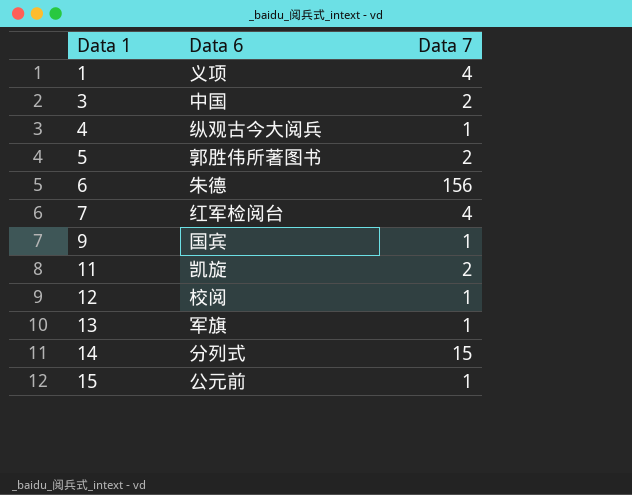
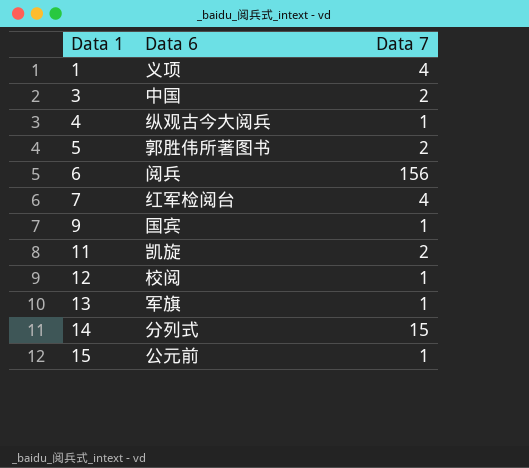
6 | Data 6: 朱德 -> 阅兵

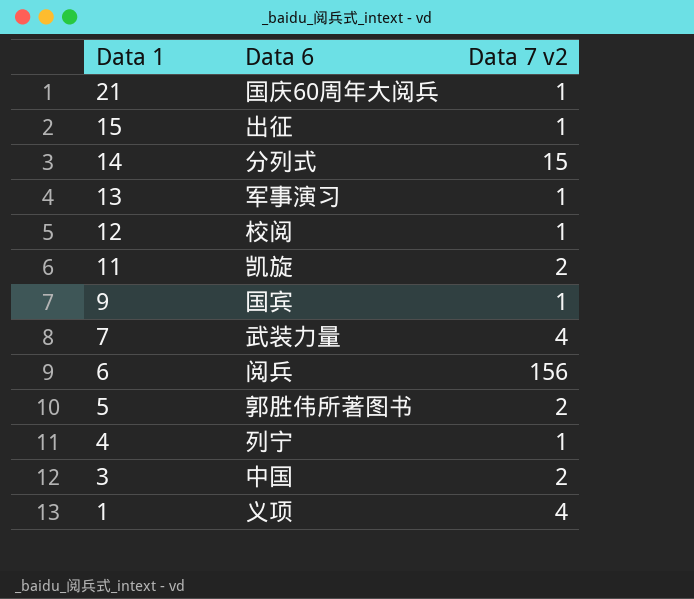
row order: Data 1 ascending -> Data 1 descending
column name: Data 7 -> Data 7 v2
row 21: none -> 国庆60周年大阅兵 | 1
15 | Data 6: 公元前 -> 出征
13 | Data 6: 军旗 -> 军事演习
7 | Data 6: 红军检阅台 -> 武装力量
4 | Data 6: 纵观古今大阅兵 -> 列宁

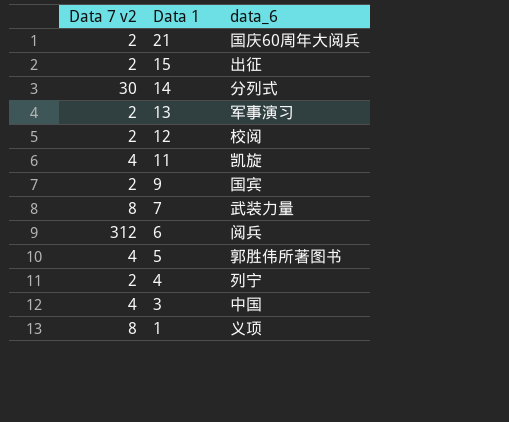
column Data 7 v2 | position: 3 -> 1
column name: Data 6 -> data_6
21 | Data 7 v2: 1 -> 2
15 | Data 7 v2: 1 -> 2
14 | Data 7 v2: 15 -> 30
13 | Data 7 v2: 1 -> 2
12 | Data 7 v2: 1 -> 2
11 | Data 7 v2: 2 -> 4
9 | Data 7 v2: 1 -> 2
7 | Data 7 v2: 4 -> 8
6 | Data 7 v2: 156 -> 312
5 | Data 7 v2: 2 -> 4
4 | Data 7 v2: 1 -> 2
3 | Data 7 v2: 2 -> 4
1 | Data 7 v2: 4 -> 8

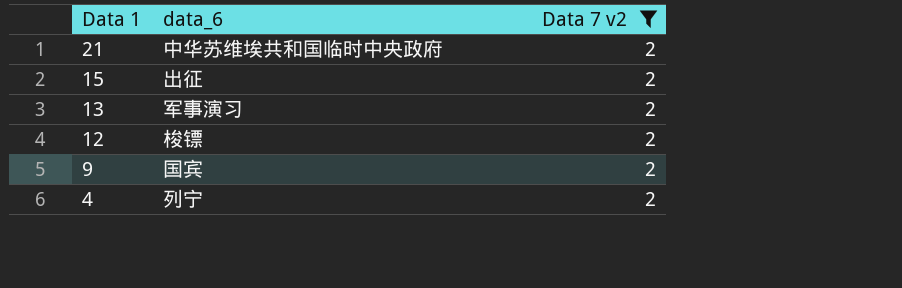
filter: none -> Data 7 v2 = 2
column Data 7 v2 | position: 1 -> 3
21 | data_6: 国庆60周年大阅兵 -> 中华苏维埃共和国临时中央政府
12 | data_6: 校阅 -> 梭镖

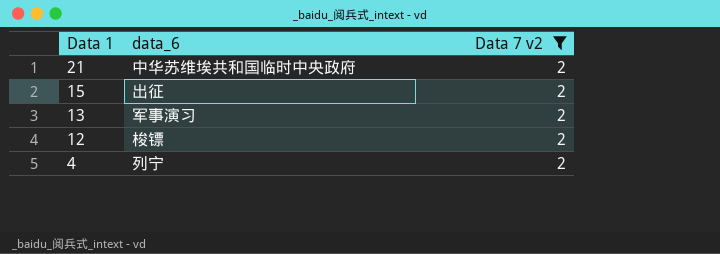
row 9: 国宾 | 2 -> none

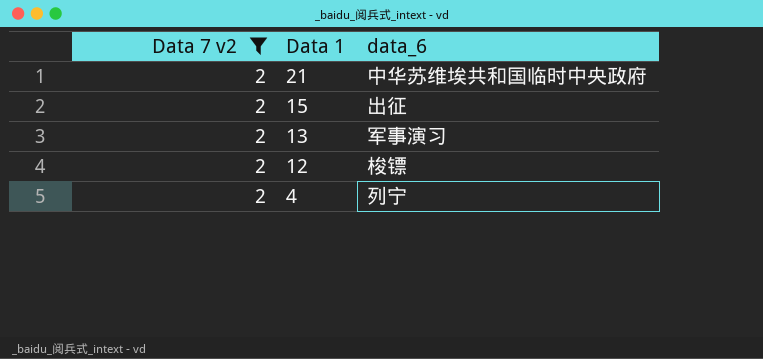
column Data 7 v2 | position: 3 -> 1

